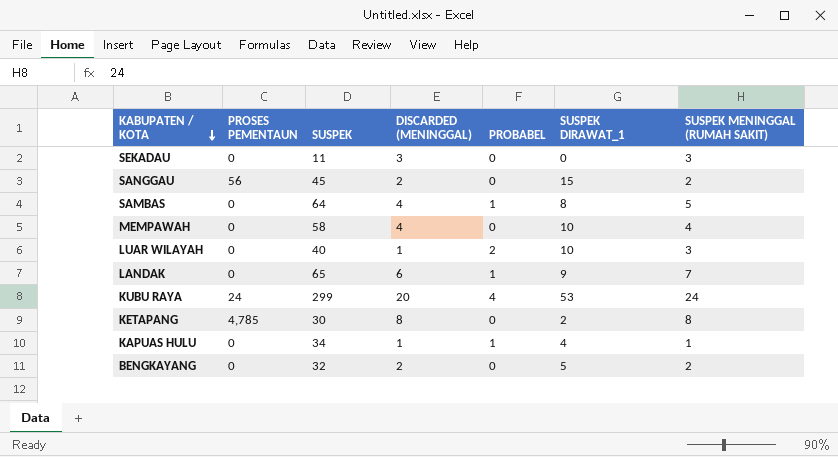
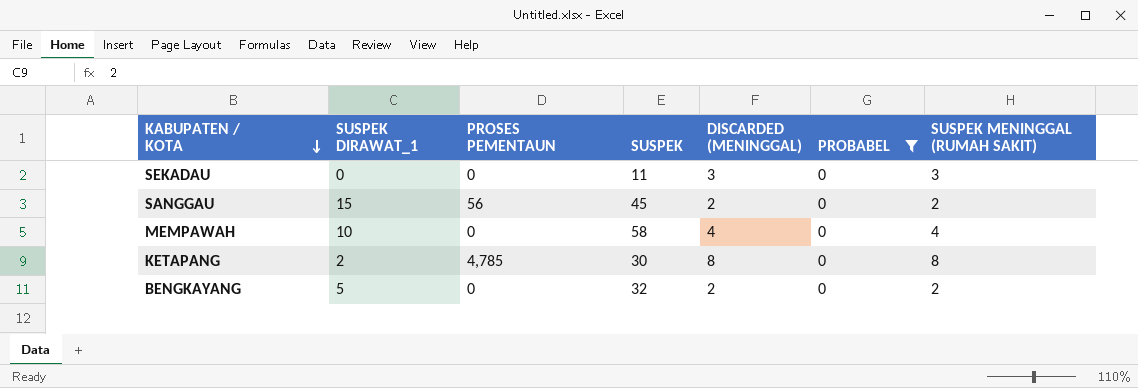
filter: none -> PROBABEL = 0
column SUSPEK DIRAWAT_1 | position: 6 -> 2

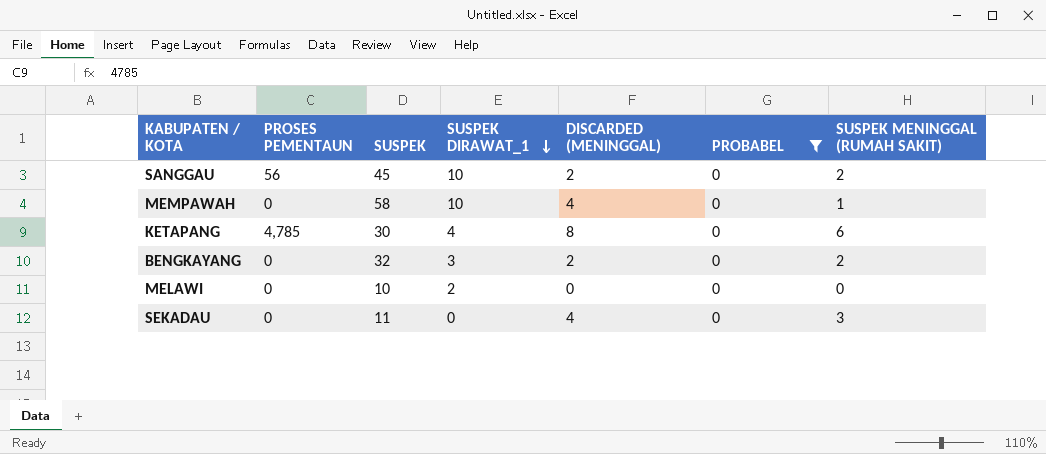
row order: KABUPATEN / KOTA descending -> SUSPEK DIRAWAT_1 descending
column SUSPEK DIRAWAT_1 | position: 2 -> 4
SANGGAU | SUSPEK DIRAWAT_1: 15 -> 10
MEMPAWAH | SUSPEK MENINGGAL (RUMAH SAKIT): 4 -> 1
KETAPANG | SUSPEK DIRAWAT_1: 2 -> 4
KETAPANG | SUSPEK MENINGGAL (RUMAH SAKIT): 8 -> 6
BENGKAYANG | SUSPEK DIRAWAT_1: 5 -> 3
row MELAWI: none -> 0 | 10 | 2 | 0 | 0 | 0
SEKADAU | DISCARDED (MENINGGAL): 3 -> 4

